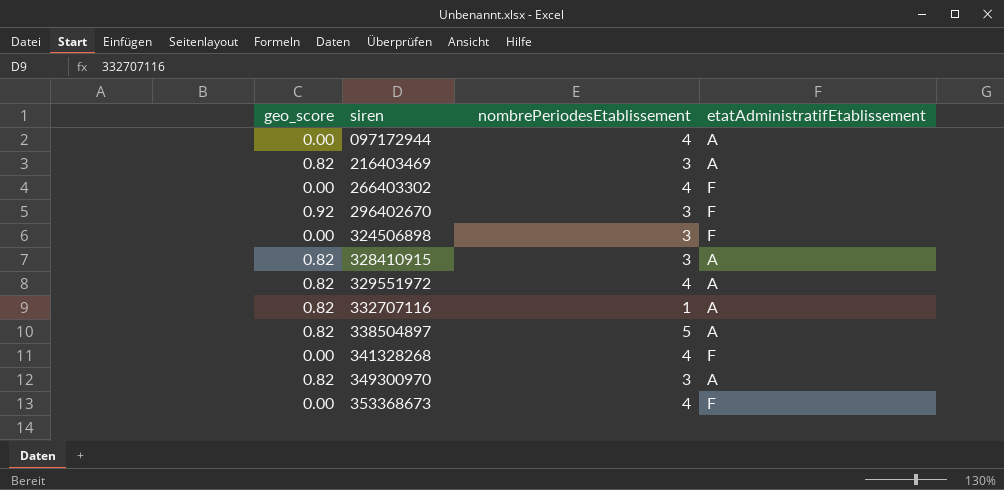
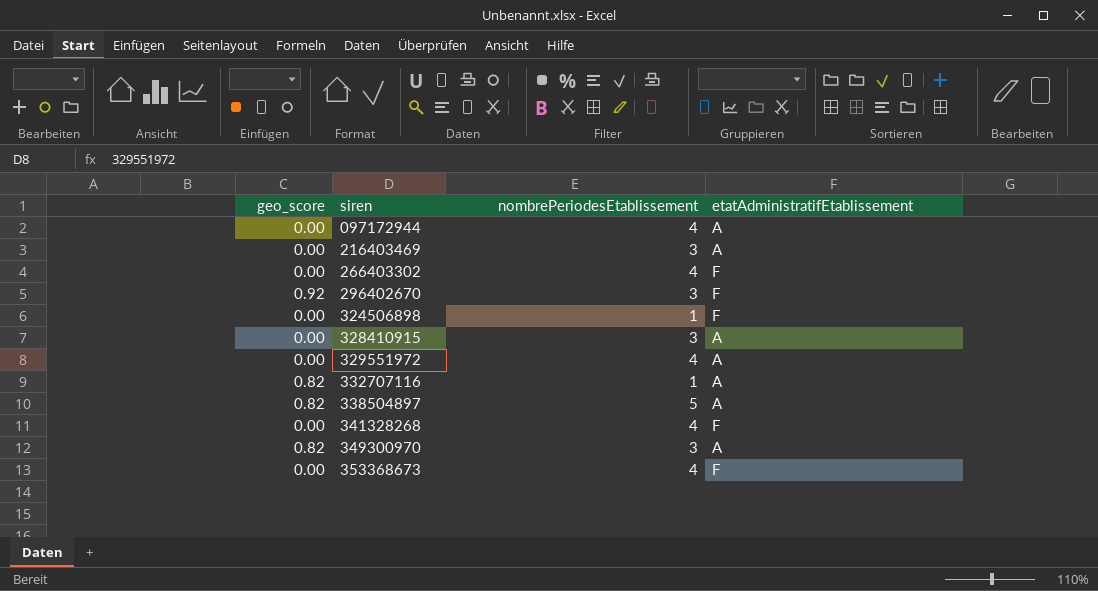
216403469 | geo_score: 0.82 -> 0.00
324506898 | nombrePeriodesEtablissement: 3 -> 1
328410915 | geo_score: 0.82 -> 0.00
329551972 | geo_score: 0.82 -> 0.00

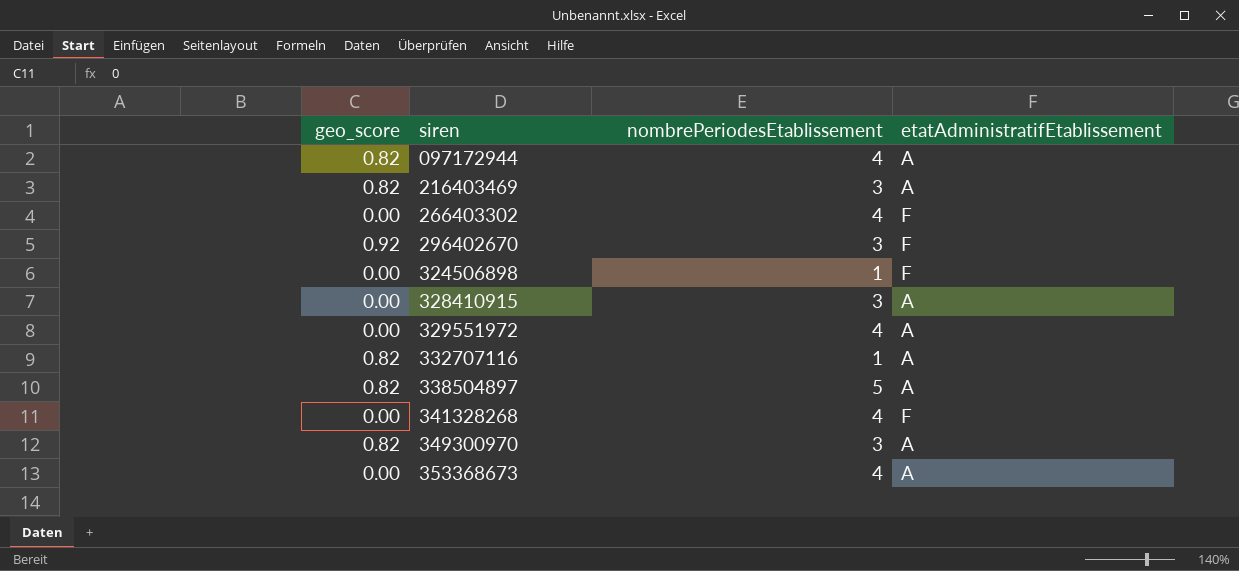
097172944 | geo_score: 0.00 -> 0.82
216403469 | geo_score: 0.00 -> 0.82
353368673 | etatAdministratifEtablissement: F -> A

